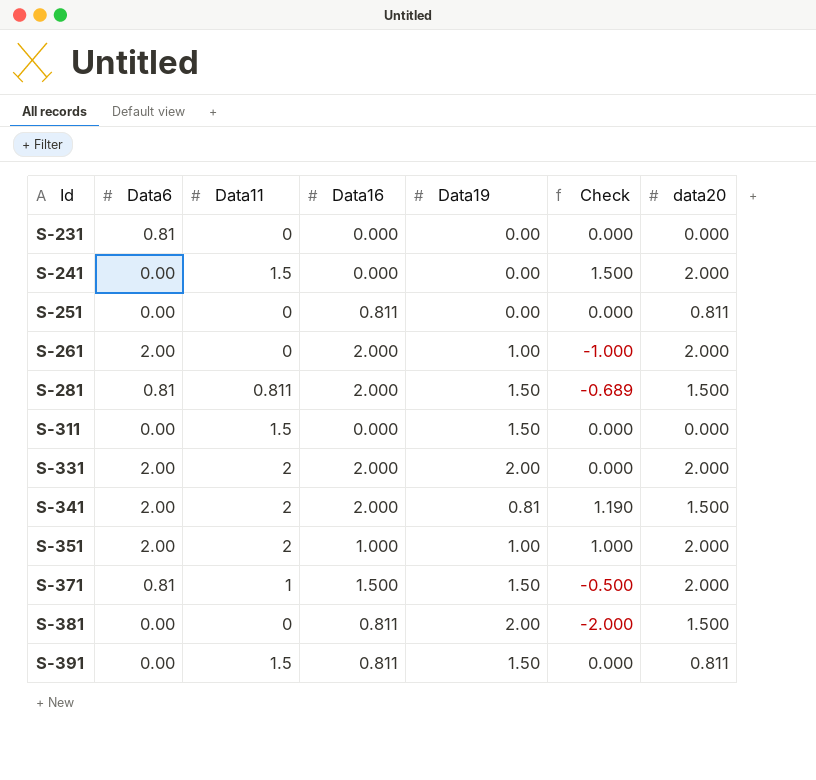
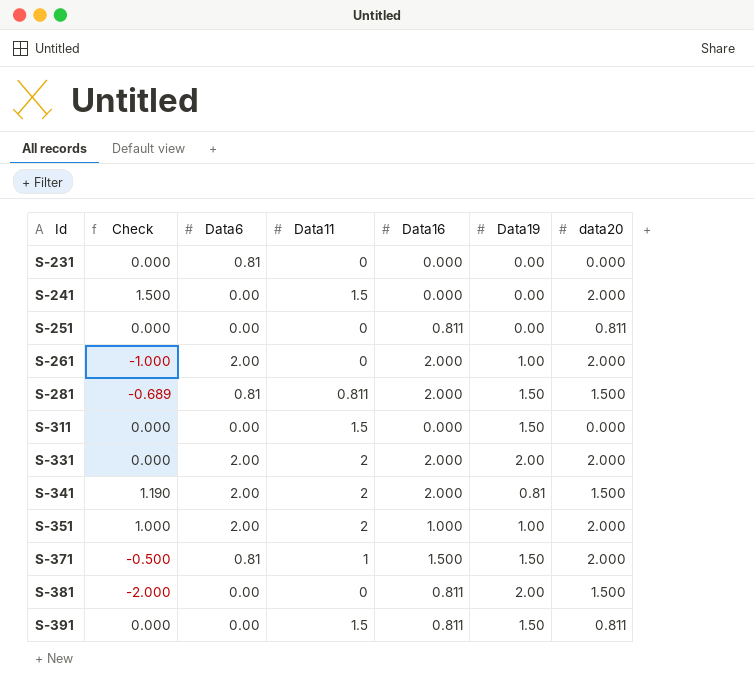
column Check | position: 6 -> 2

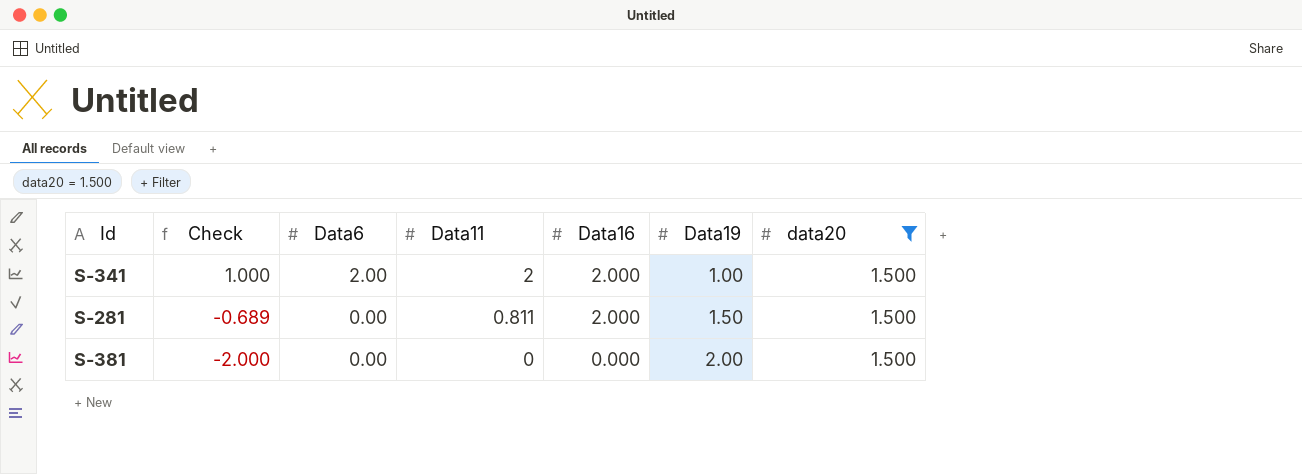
filter: none -> data20 = 1.500
row order: Id ascending -> Check descending
S-341 | Check: 1.190 -> 1.000
S-341 | Data19: 0.81 -> 1.00
S-281 | Data6: 0.81 -> 0.00
S-381 | Data16: 0.811 -> 0.000

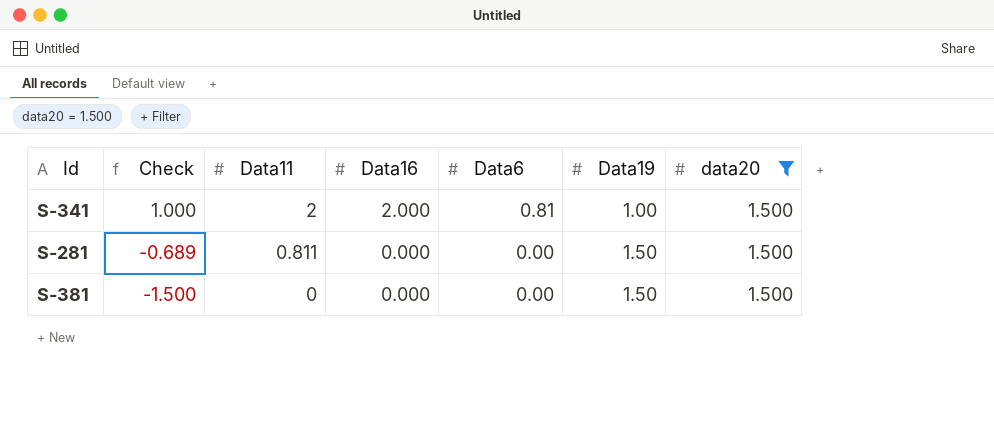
column Data6 | position: 3 -> 5
S-341 | Data6: 2.00 -> 0.81
S-281 | Data16: 2.000 -> 0.000
S-381 | Check: -2.000 -> -1.500
S-381 | Data19: 2.00 -> 1.50

